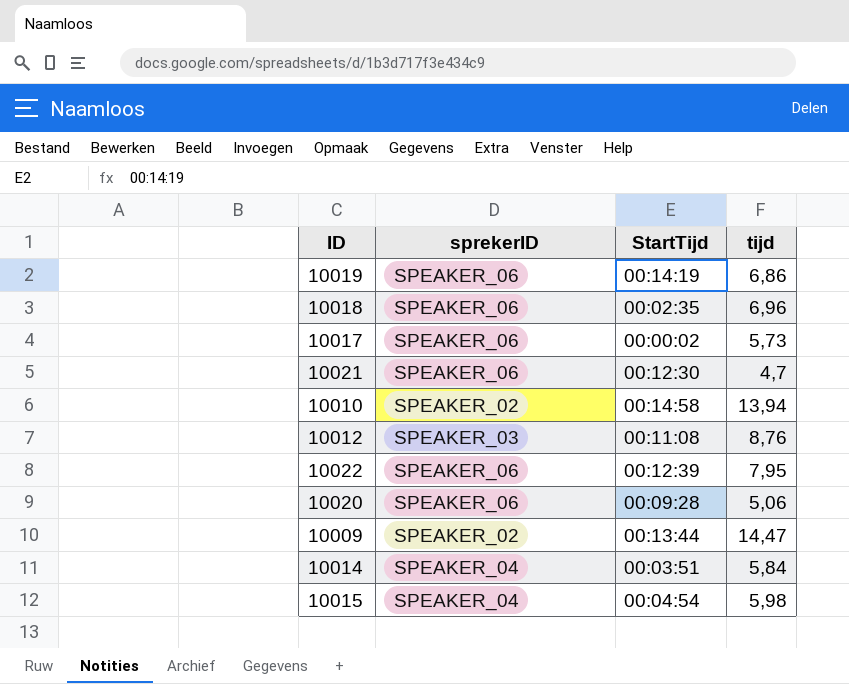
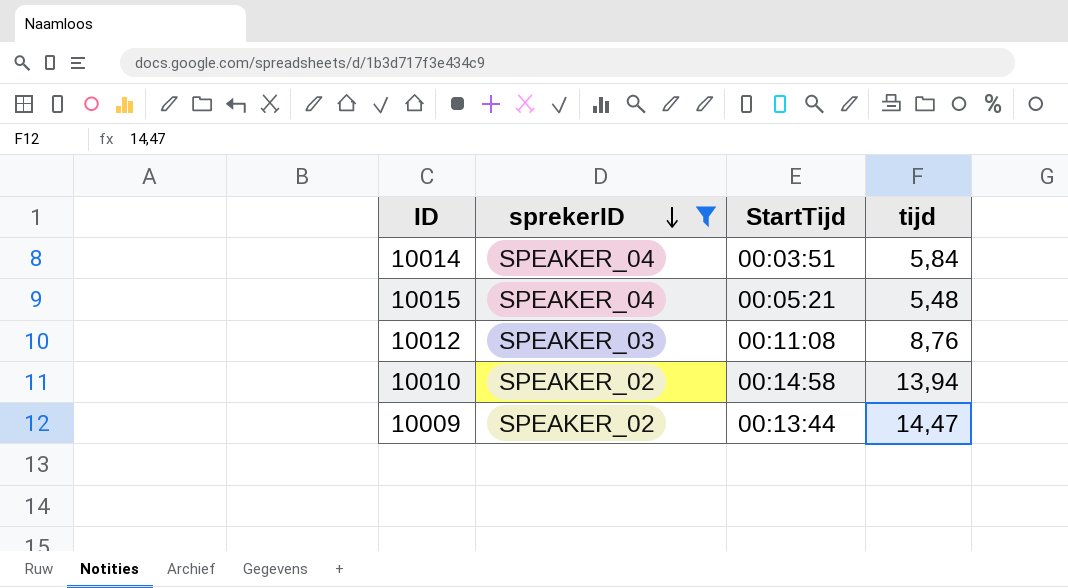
filter: none -> sprekerID != SPEAKER_06
row order: none -> sprekerID descending
10015 | StartTijd: 00:04:54 -> 00:05:21
10015 | tijd: 5,98 -> 5,48

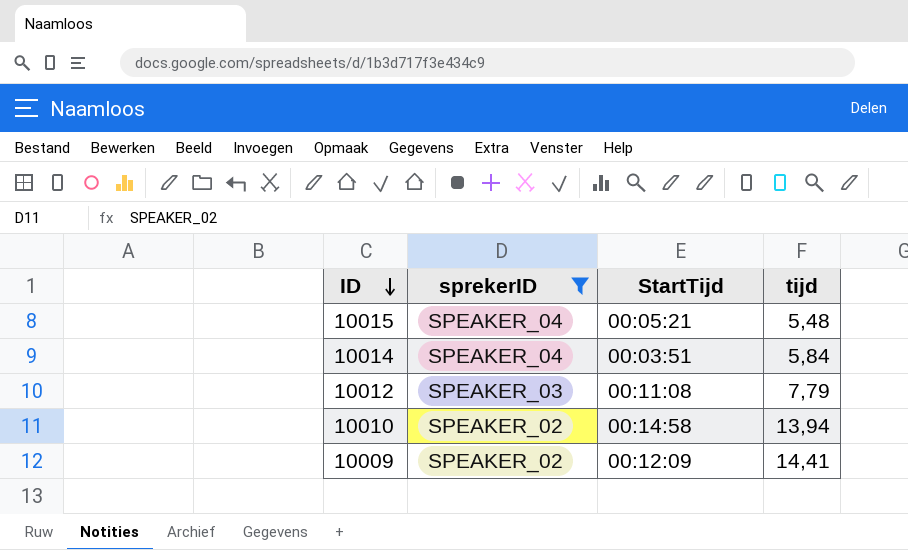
row order: sprekerID descending -> ID descending
10012 | tijd: 8,76 -> 7,79
10009 | StartTijd: 00:13:44 -> 00:12:09
10009 | tijd: 14,47 -> 14,41

